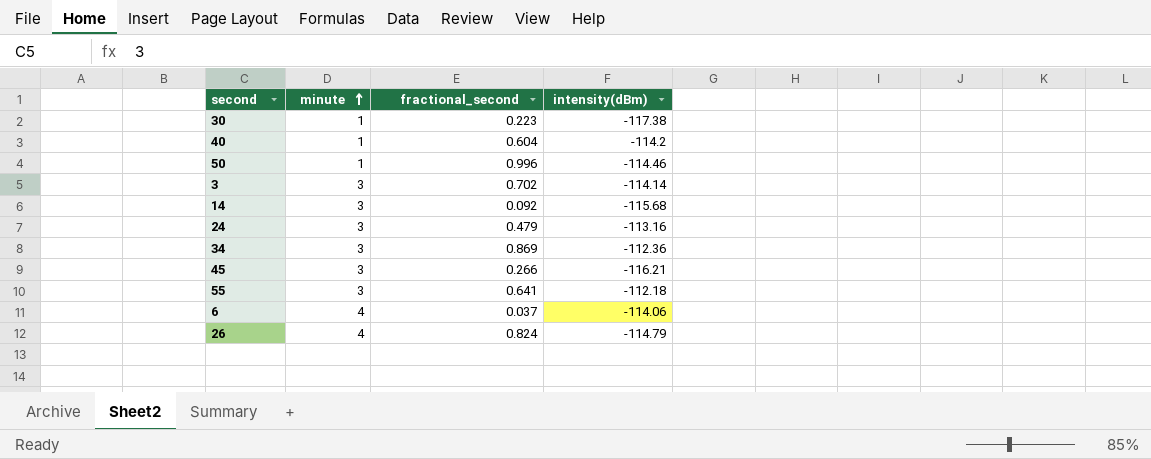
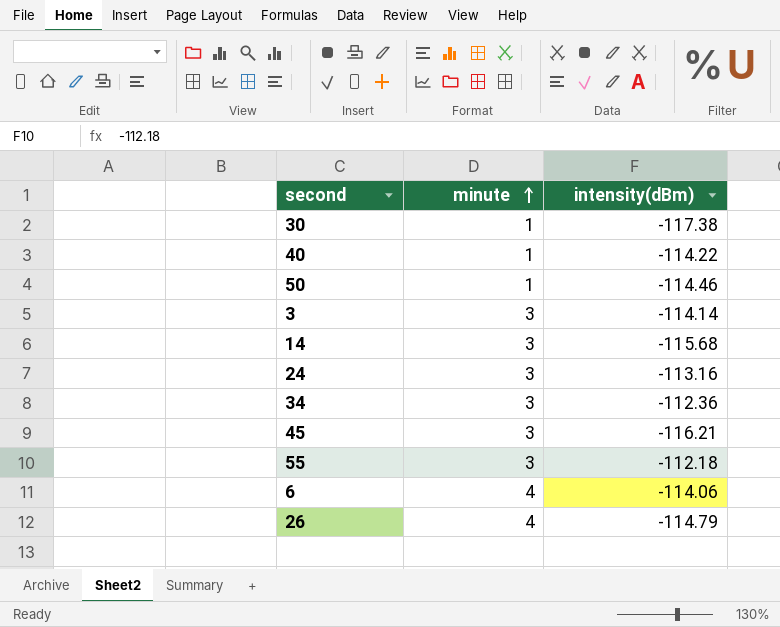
column fractional_second | position: 3 -> none
40 | intensity(dBm): -114.2 -> -114.22

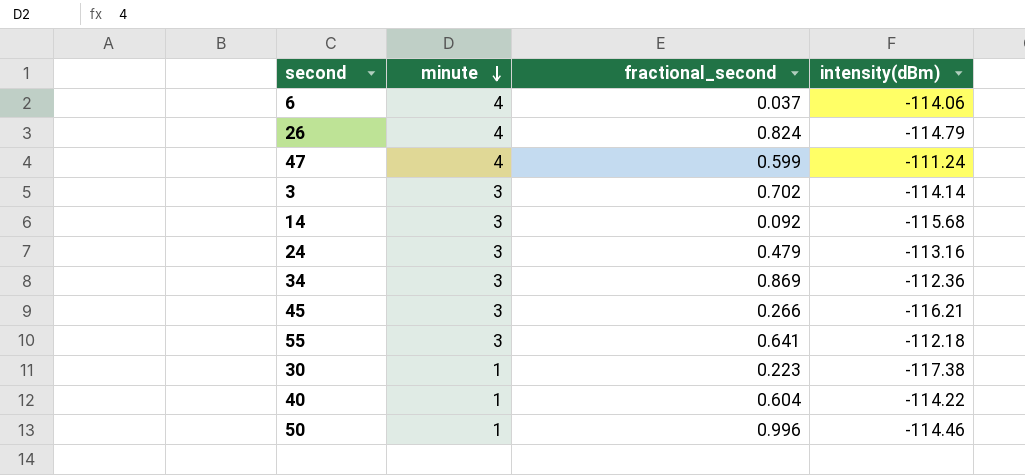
row order: minute ascending -> minute descending
column fractional_second | position: none -> 3
row 47: none -> 4 | 0.599 | -111.24

